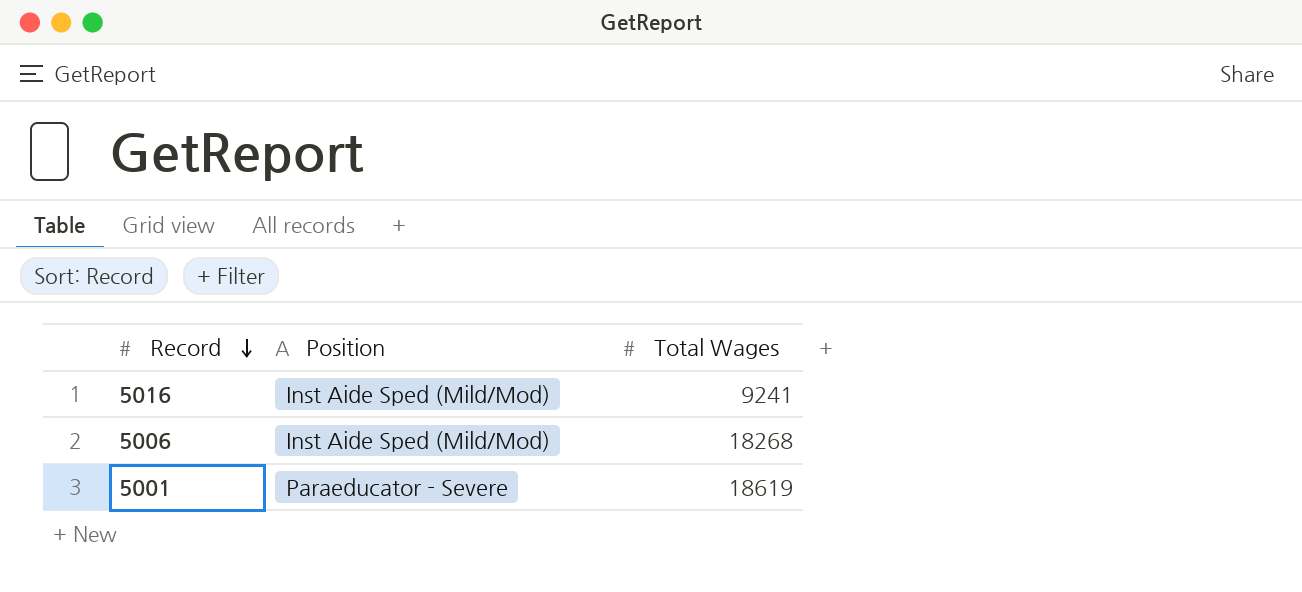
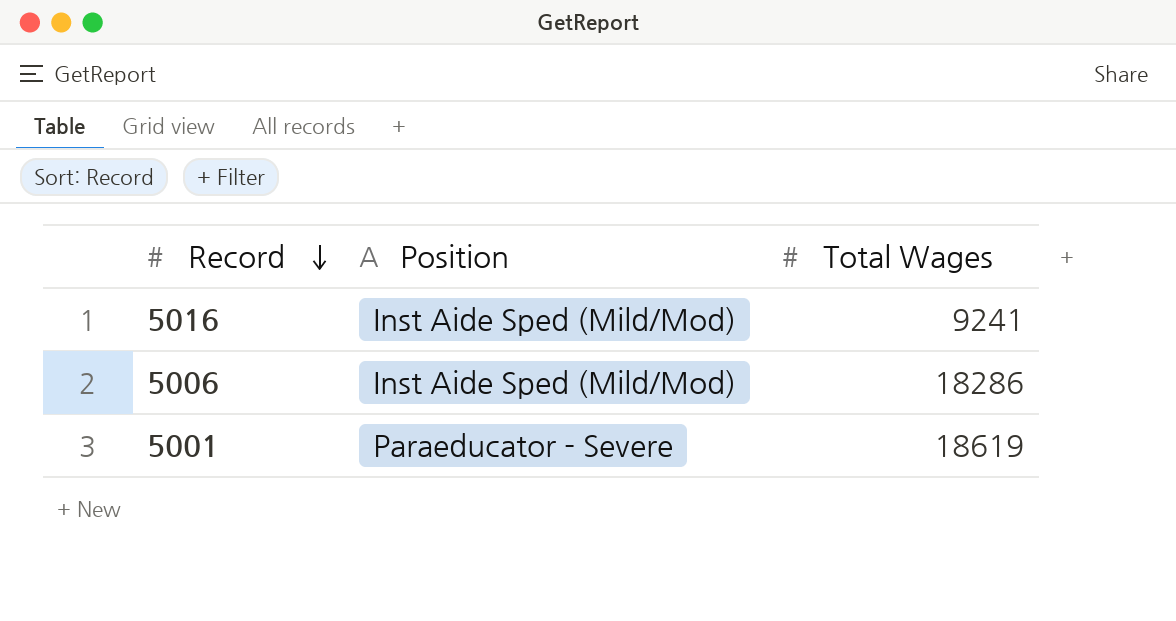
5006 | Total Wages: 18268 -> 18286

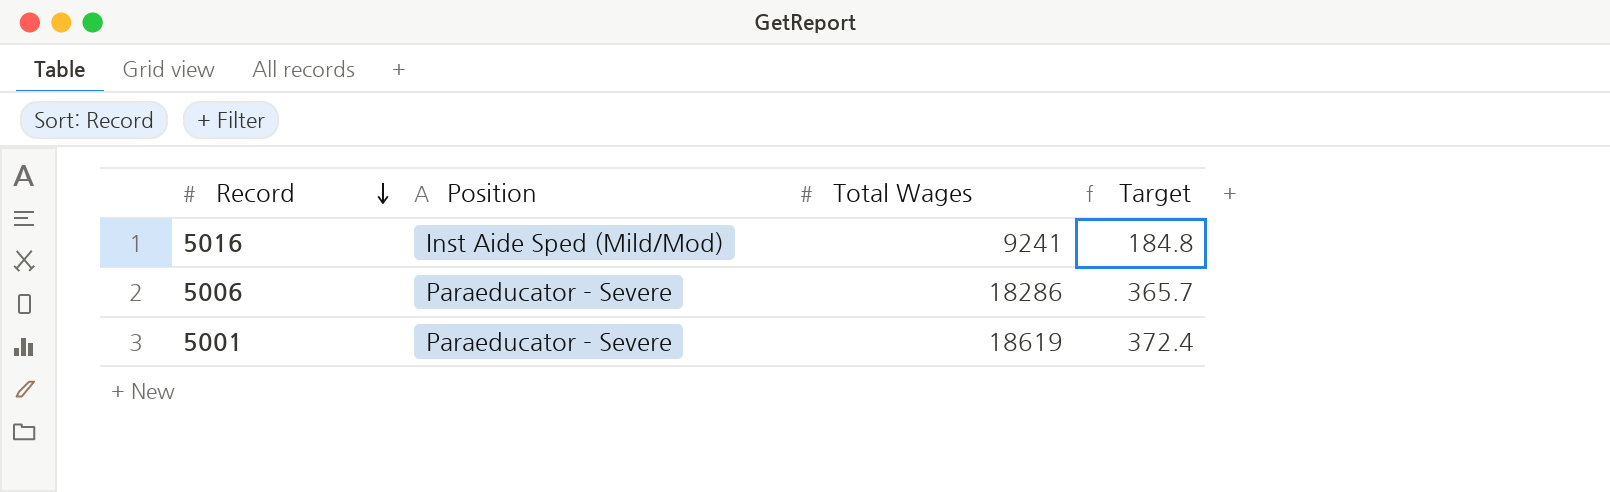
column Target | formula: none -> [Total Wages] * 0.02
5006 | Position: Inst Aide Sped (Mild/Mod) -> Paraeducator - Severe

